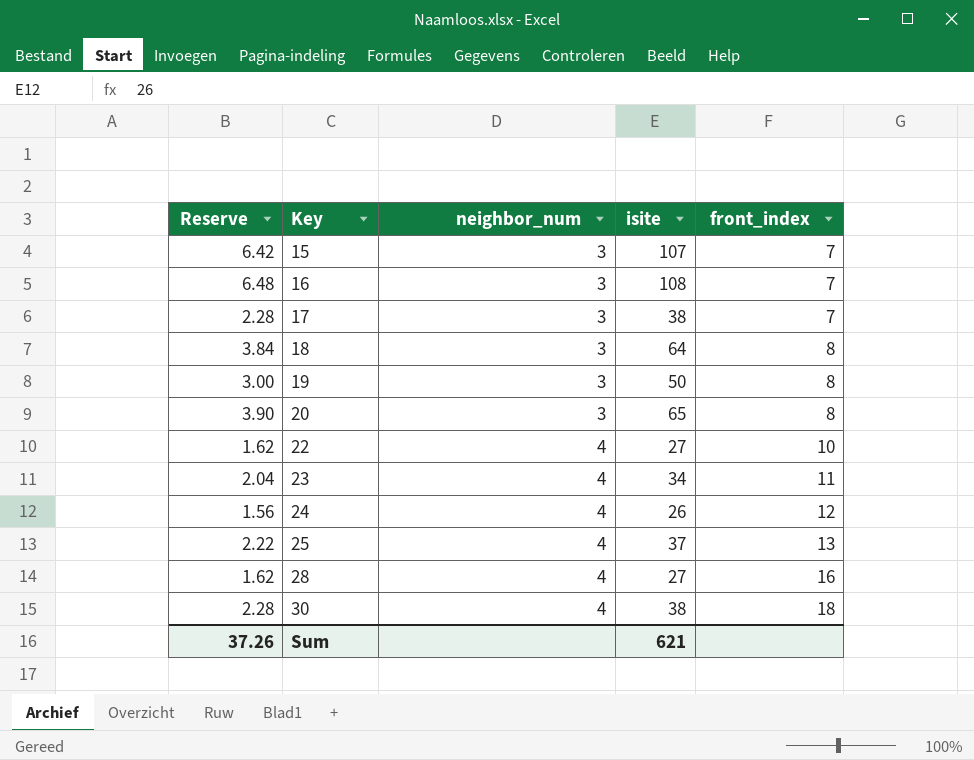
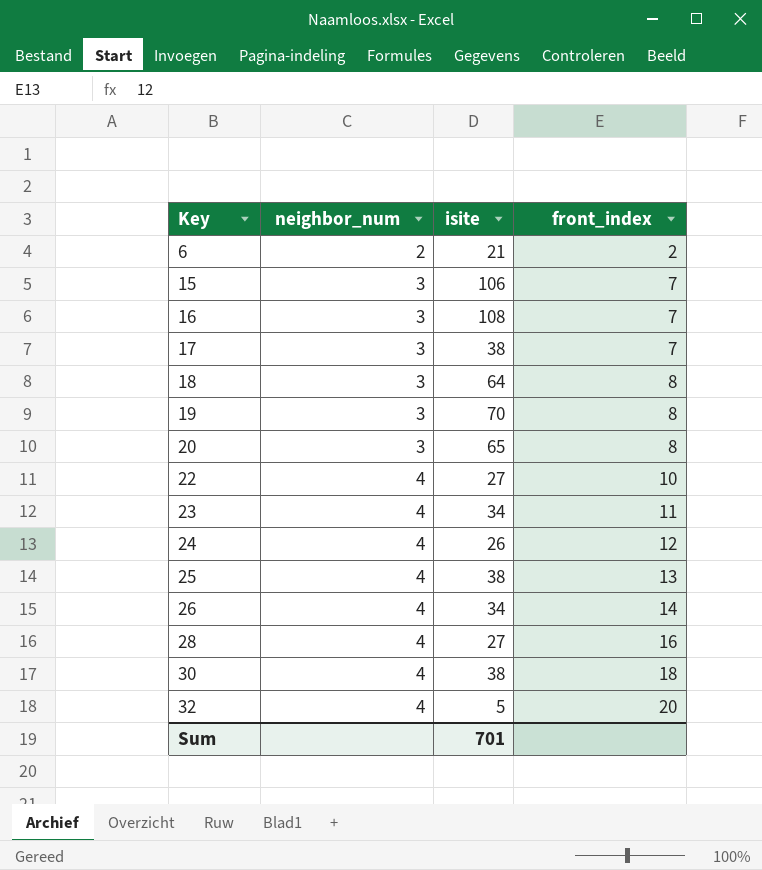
column Reserve | formula: [isite] * 0.06 -> none
row 6: none -> 2 | 21 | 2
15 | isite: 107 -> 106
19 | isite: 50 -> 70
25 | isite: 37 -> 38
row 26: none -> 4 | 34 | 14
row 32: none -> 4 | 5 | 20
Sum | isite: 621 -> 701

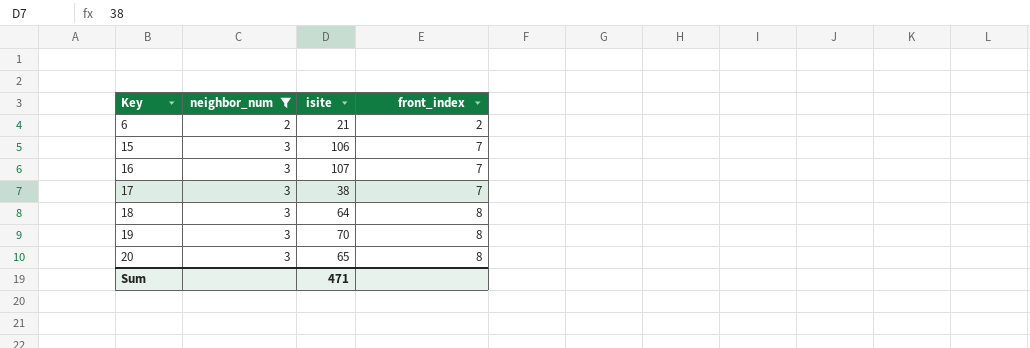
filter: none -> neighbor_num != 4
16 | isite: 108 -> 107
Sum | isite: 701 -> 471

